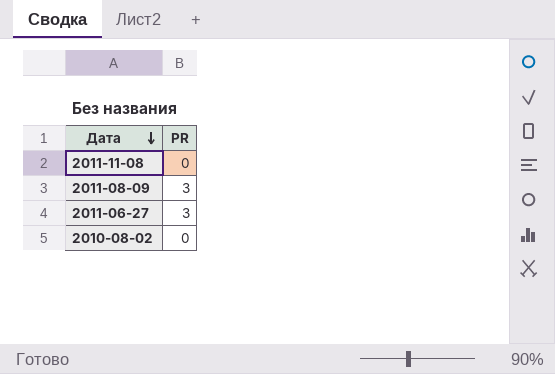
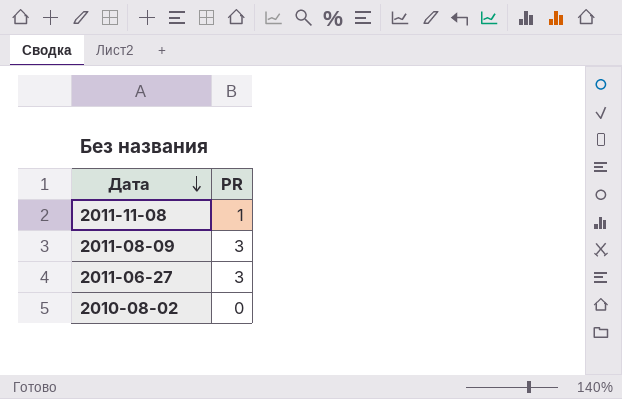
2011-11-08 | PR: 0 -> 1

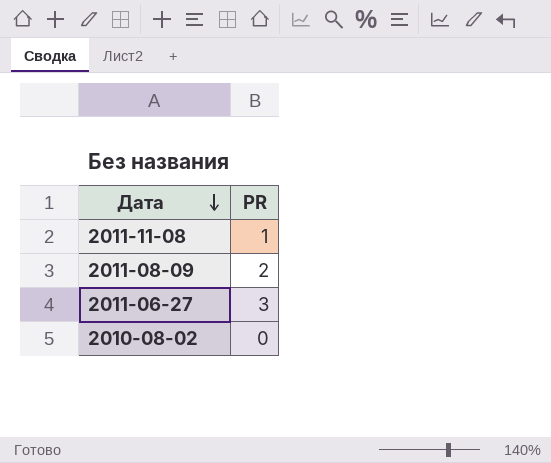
2011-08-09 | PR: 3 -> 2

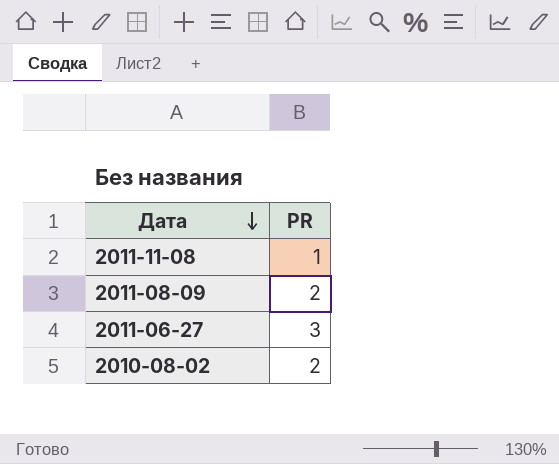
2010-08-02 | PR: 0 -> 2

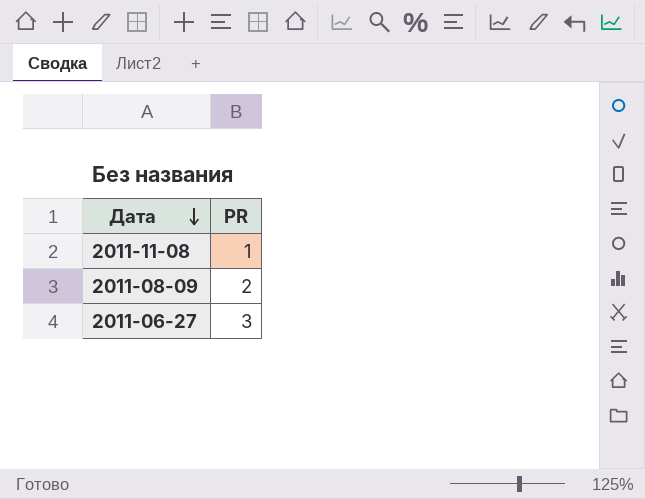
row 2010-08-02: 2 -> none

